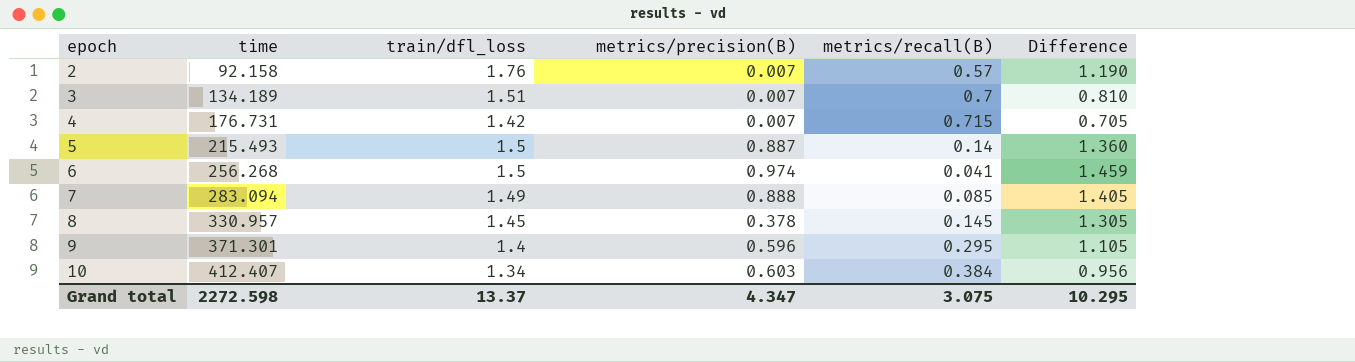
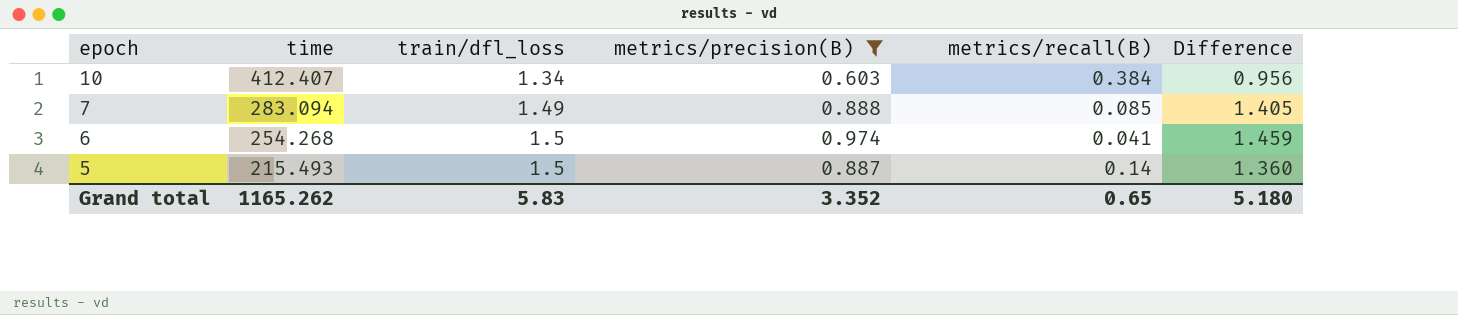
filter: none -> metrics/precision(B) >= 0.603
row order: epoch ascending -> epoch descending
6 | time: 256.268 -> 254.268
Grand total | time: 2272.598 -> 1165.262
Grand total | train/dfl_loss: 13.37 -> 5.83
Grand total | metrics/precision(B): 4.347 -> 3.352
Grand total | metrics/recall(B): 3.075 -> 0.65
Grand total | Difference: 10.295 -> 5.180

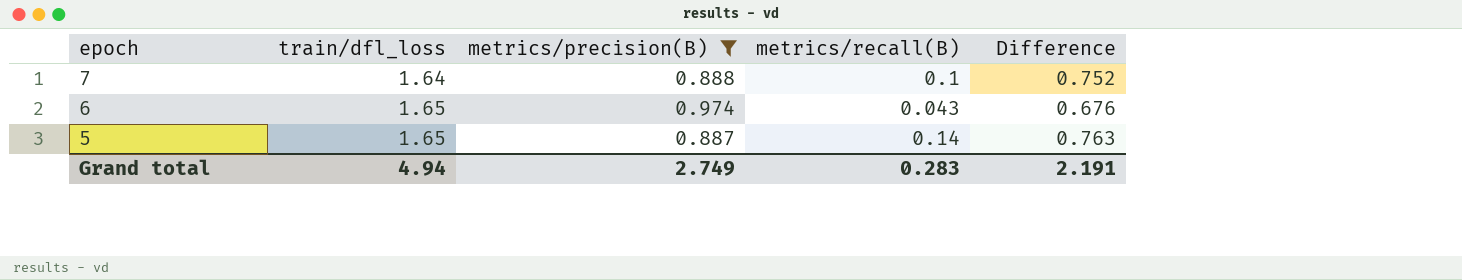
column time | position: 2 -> none
column Difference | formula: [train/dfl_loss] - [metrics/recall(B)] -> [train/dfl_loss] - [metrics/precision(B)]
row 10: 412.407 | 1.34 | 0.603 | 0.384 | 0.956 -> none
7 | train/dfl_loss: 1.49 -> 1.64
7 | metrics/recall(B): 0.085 -> 0.1
6 | train/dfl_loss: 1.5 -> 1.65
6 | metrics/recall(B): 0.041 -> 0.043
5 | train/dfl_loss: 1.5 -> 1.65
Grand total | train/dfl_loss: 5.83 -> 4.94
Grand total | metrics/precision(B): 3.352 -> 2.749
Grand total | metrics/recall(B): 0.65 -> 0.283
Grand total | Difference: 5.180 -> 2.191

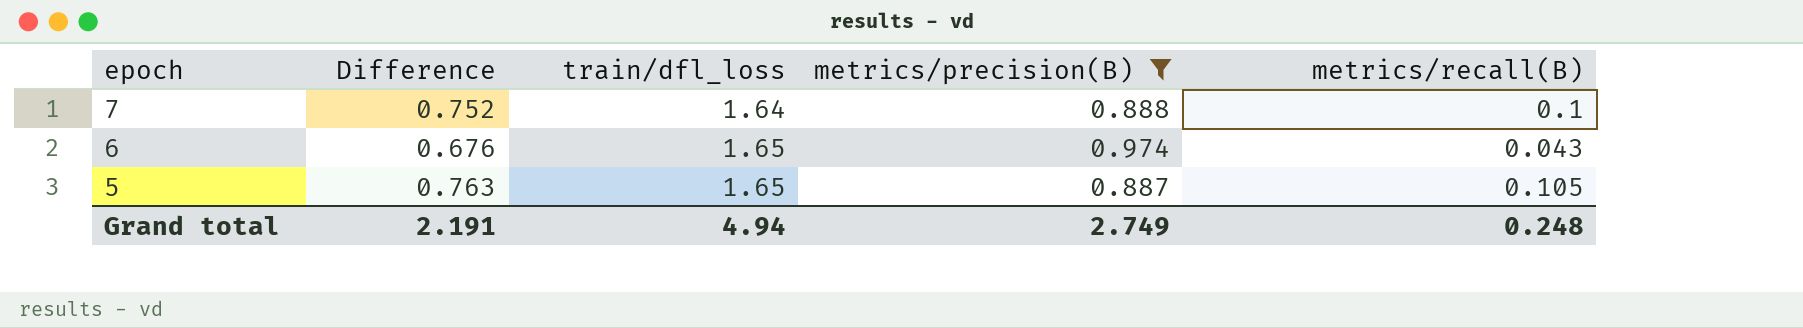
column Difference | position: 5 -> 2
5 | metrics/recall(B): 0.14 -> 0.105
Grand total | metrics/recall(B): 0.283 -> 0.248

